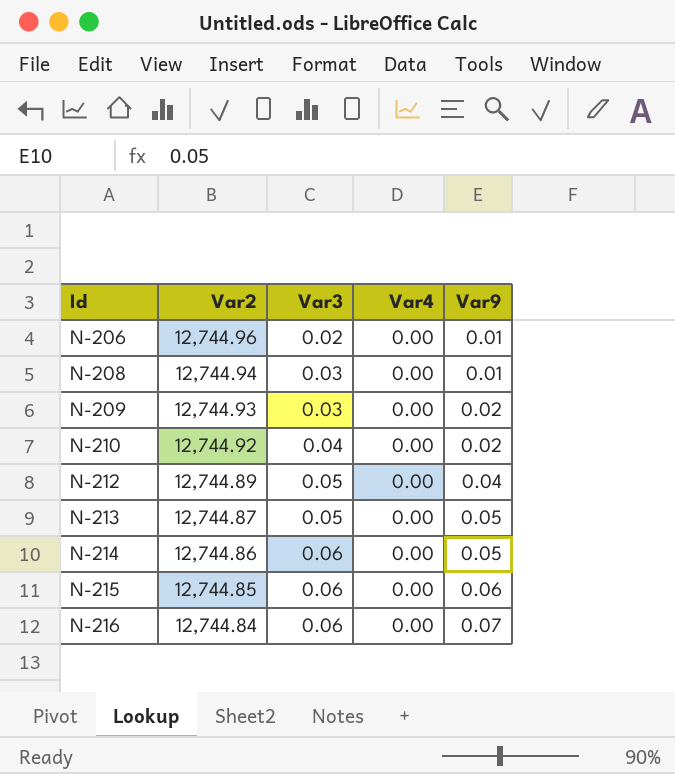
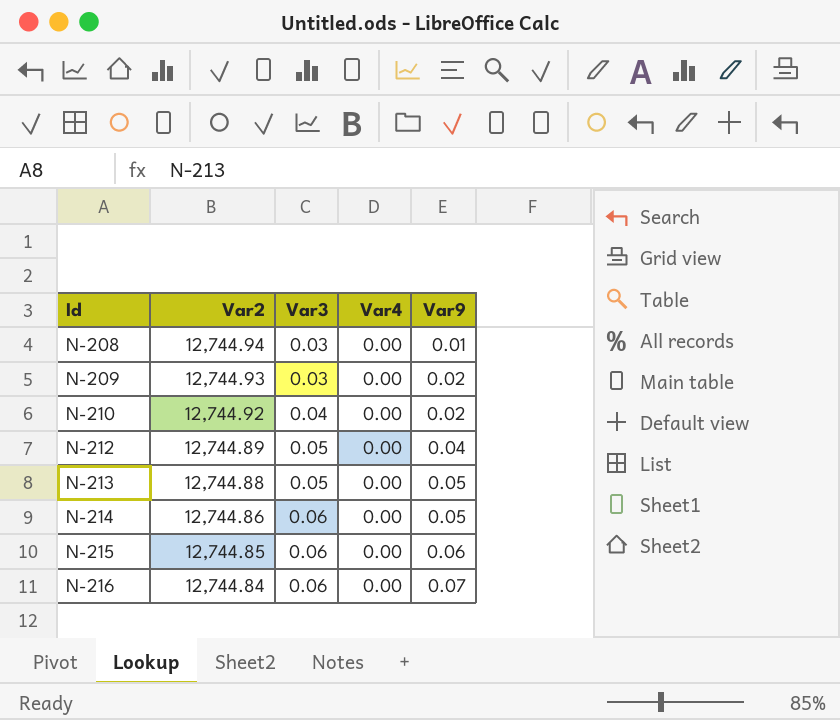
row N-206: 12,744.96 | 0.02 | 0.00 | 0.01 -> none
N-213 | Var2: 12,744.87 -> 12,744.88

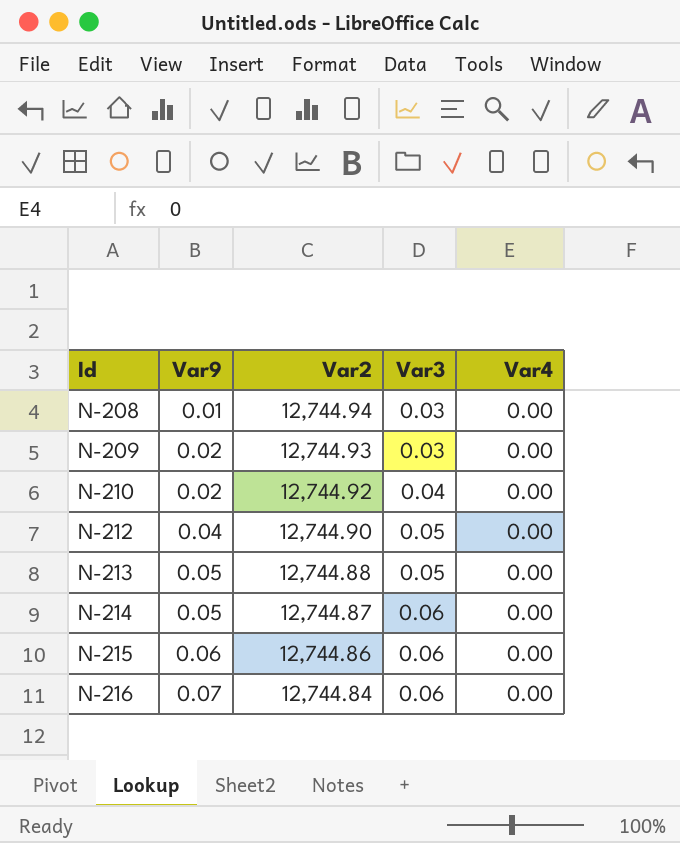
column Var9 | position: 5 -> 2
N-212 | Var2: 12,744.89 -> 12,744.90
N-214 | Var2: 12,744.86 -> 12,744.87
N-215 | Var2: 12,744.85 -> 12,744.86

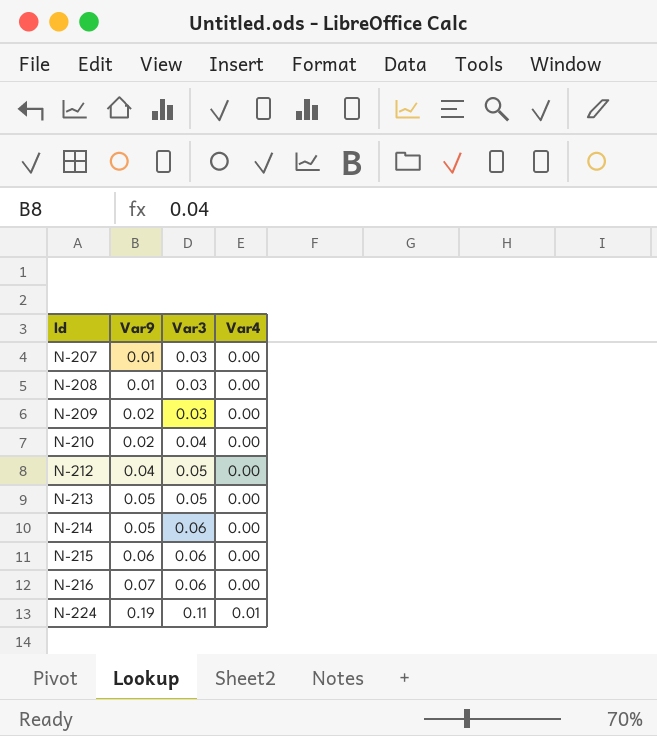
column Var2 | position: 3 -> none
row N-207: none -> 0.01 | 0.03 | 0.00
row N-224: none -> 0.19 | 0.11 | 0.01

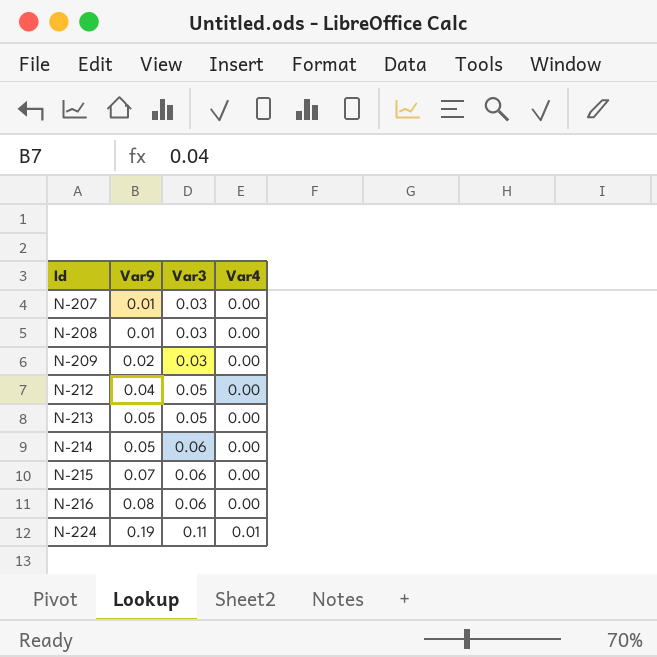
row N-210: 0.02 | 0.04 | 0.00 -> none
N-215 | Var9: 0.06 -> 0.07
N-216 | Var9: 0.07 -> 0.08

